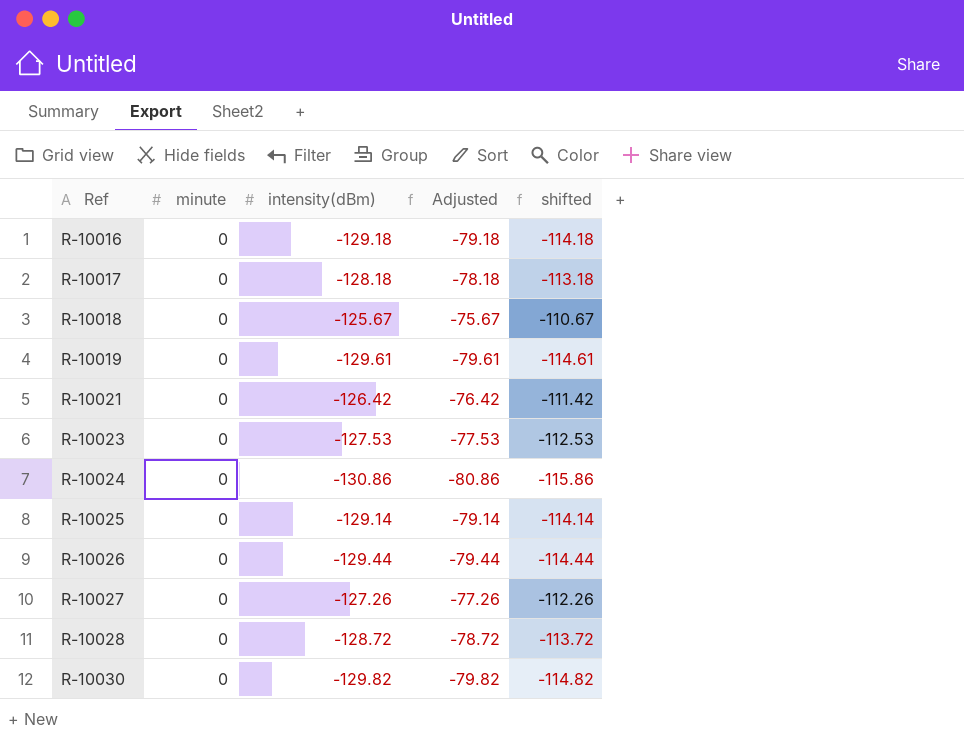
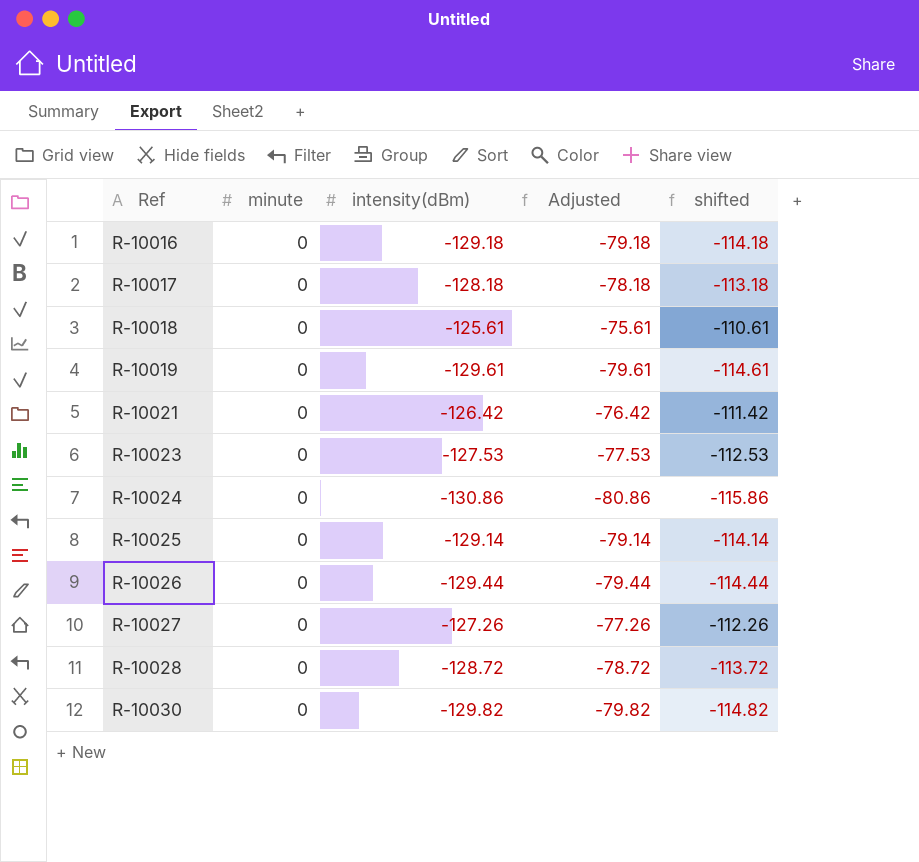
R-10018 | intensity(dBm): -125.67 -> -125.61
R-10018 | Adjusted: -75.67 -> -75.61
R-10018 | shifted: -110.67 -> -110.61

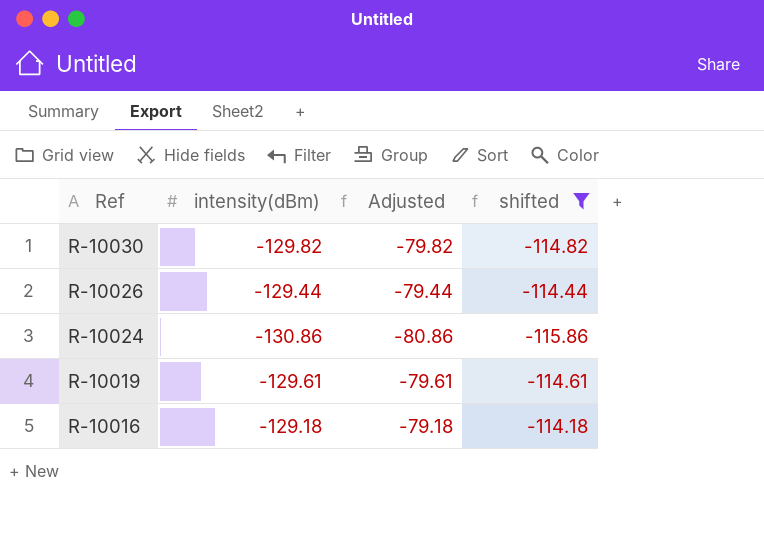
filter: none -> shifted <= -114.18
row order: Ref ascending -> Ref descending
column minute | position: 2 -> none

